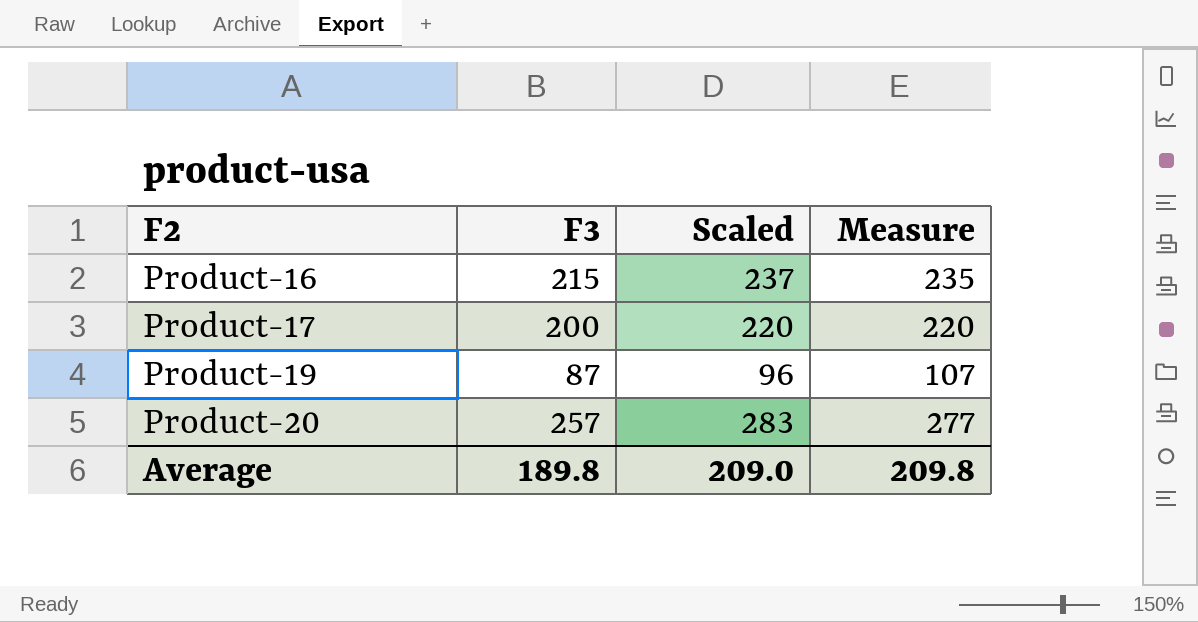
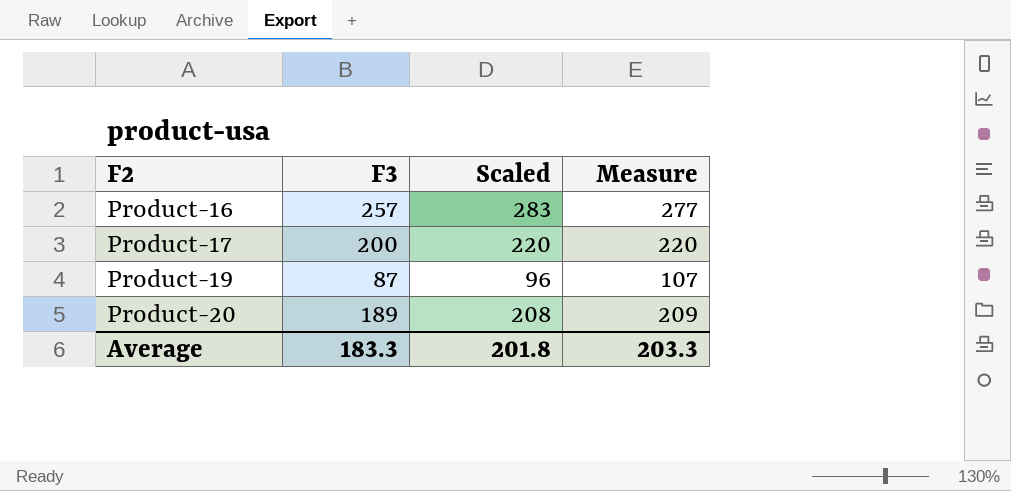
Product-16 | F3: 215 -> 257
Product-16 | Scaled: 237 -> 283
Product-16 | Measure: 235 -> 277
Product-20 | F3: 257 -> 189
Product-20 | Scaled: 283 -> 208
Product-20 | Measure: 277 -> 209
Average | F3: 189.8 -> 183.3
Average | Scaled: 209.0 -> 201.8
Average | Measure: 209.8 -> 203.3

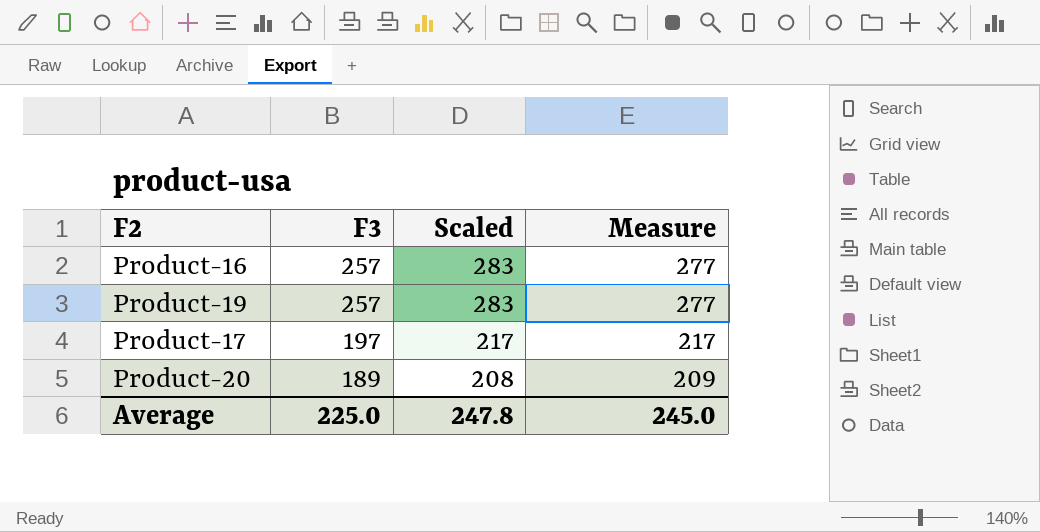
row order: F2 ascending -> F3 descending
Product-19 | F3: 87 -> 257
Product-19 | Scaled: 96 -> 283
Product-19 | Measure: 107 -> 277
Product-17 | F3: 200 -> 197
Product-17 | Scaled: 220 -> 217
Product-17 | Measure: 220 -> 217
Average | F3: 183.3 -> 225.0
Average | Scaled: 201.8 -> 247.8
Average | Measure: 203.3 -> 245.0

